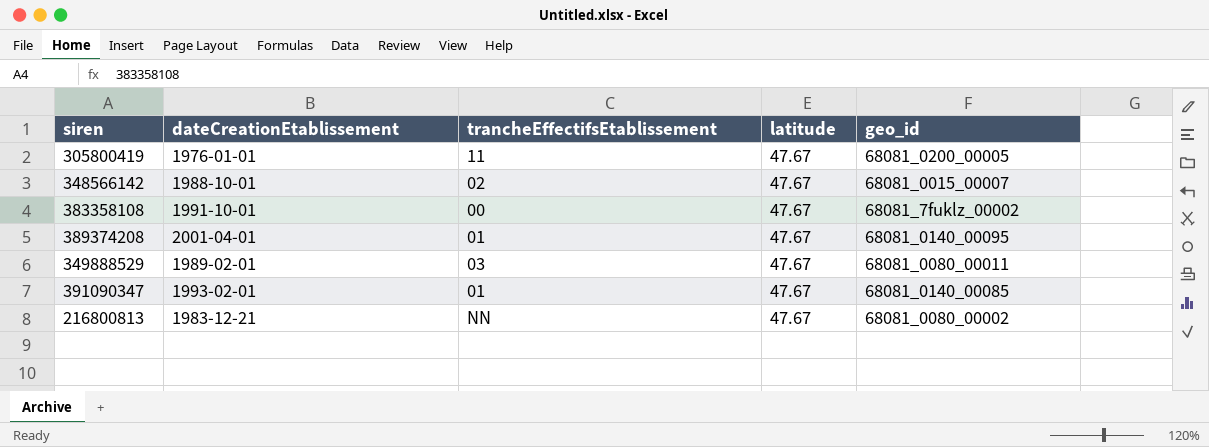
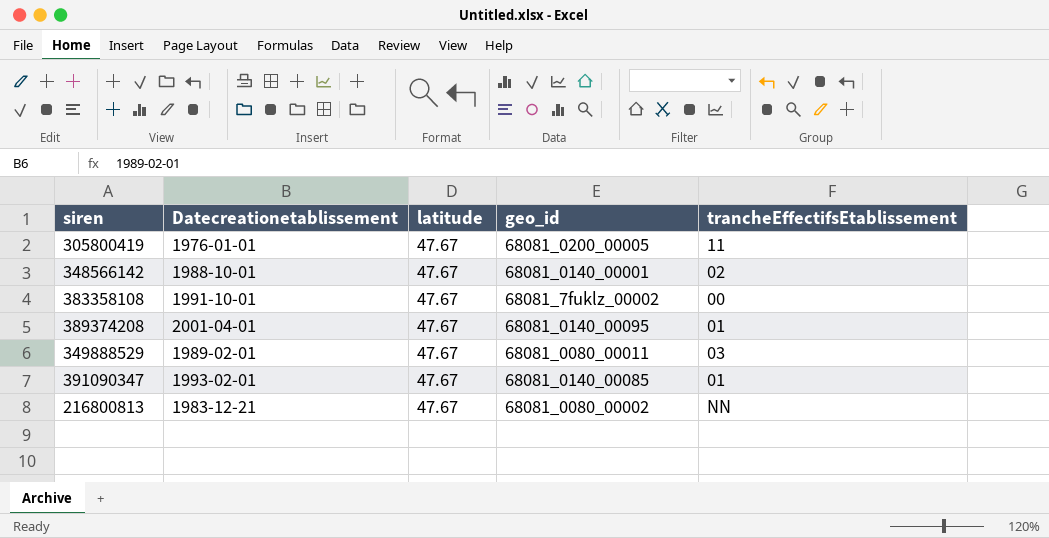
column name: dateCreationEtablissement -> Datecreationetablissement
column trancheEffectifsEtablissement | position: 3 -> 5
348566142 | geo_id: 68081_0015_00007 -> 68081_0140_00001

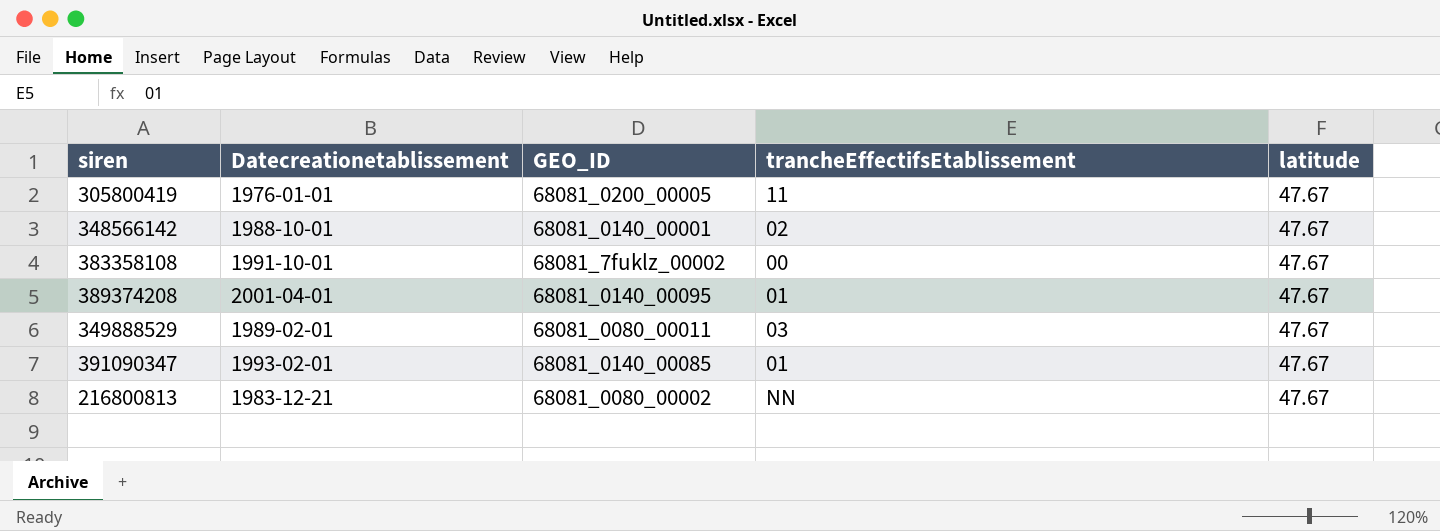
column name: geo_id -> GEO_ID
column latitude | position: 3 -> 5

